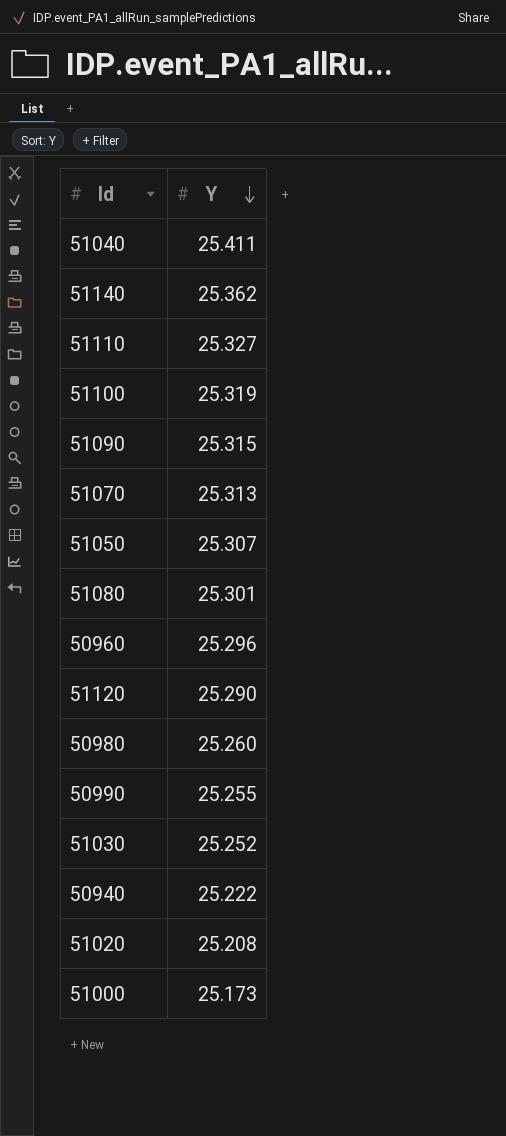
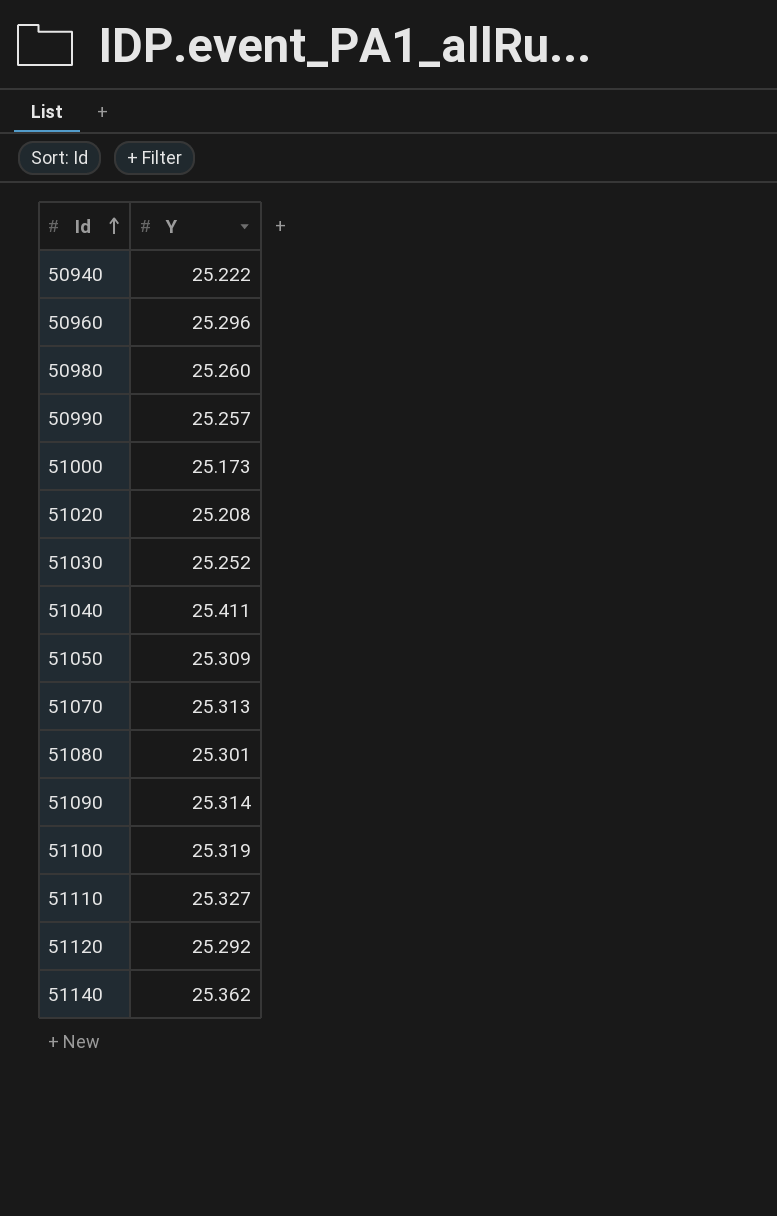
row order: Y descending -> Id ascending
50990 | Y: 25.255 -> 25.257
51050 | Y: 25.307 -> 25.309
51090 | Y: 25.315 -> 25.314
51120 | Y: 25.290 -> 25.292

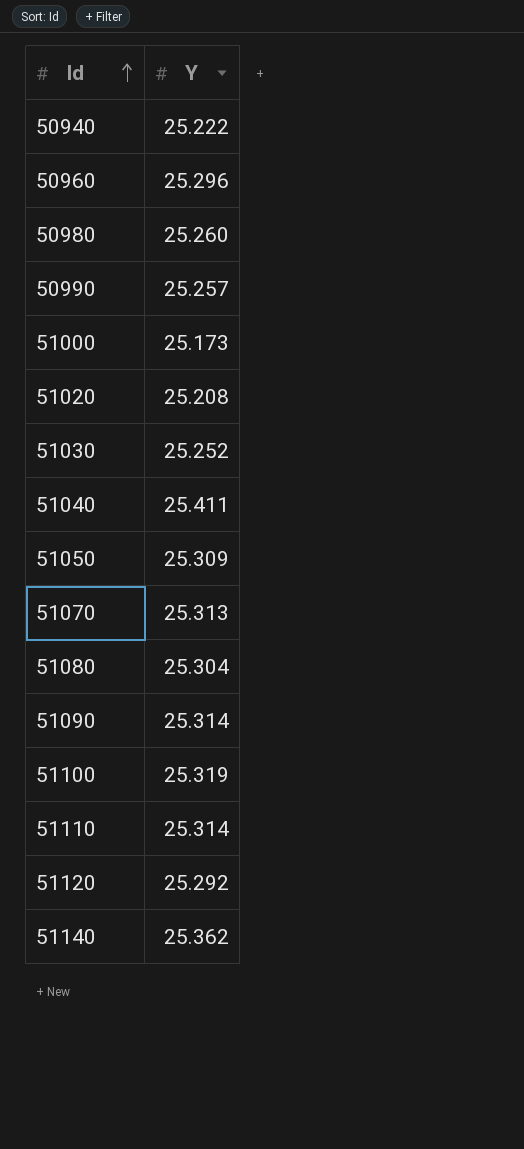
51080 | Y: 25.301 -> 25.304
51110 | Y: 25.327 -> 25.314

